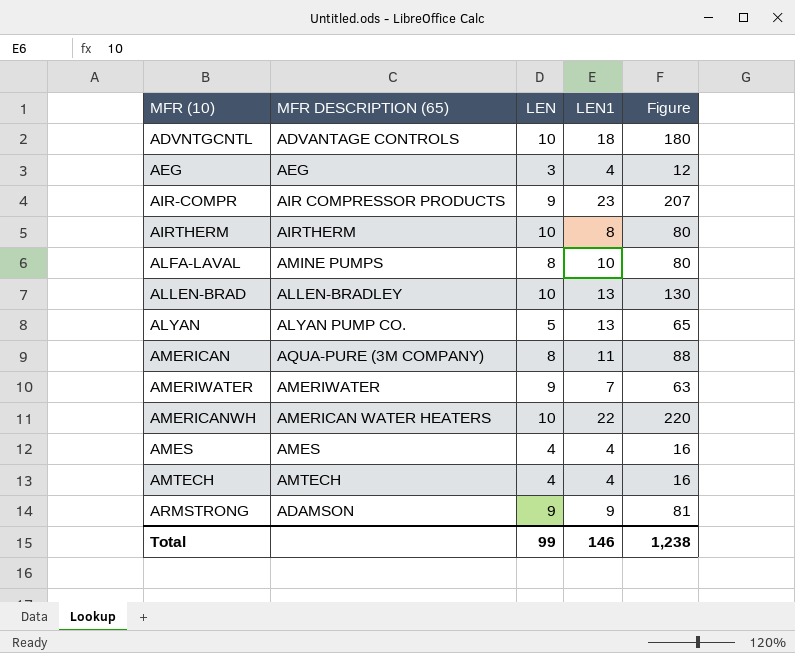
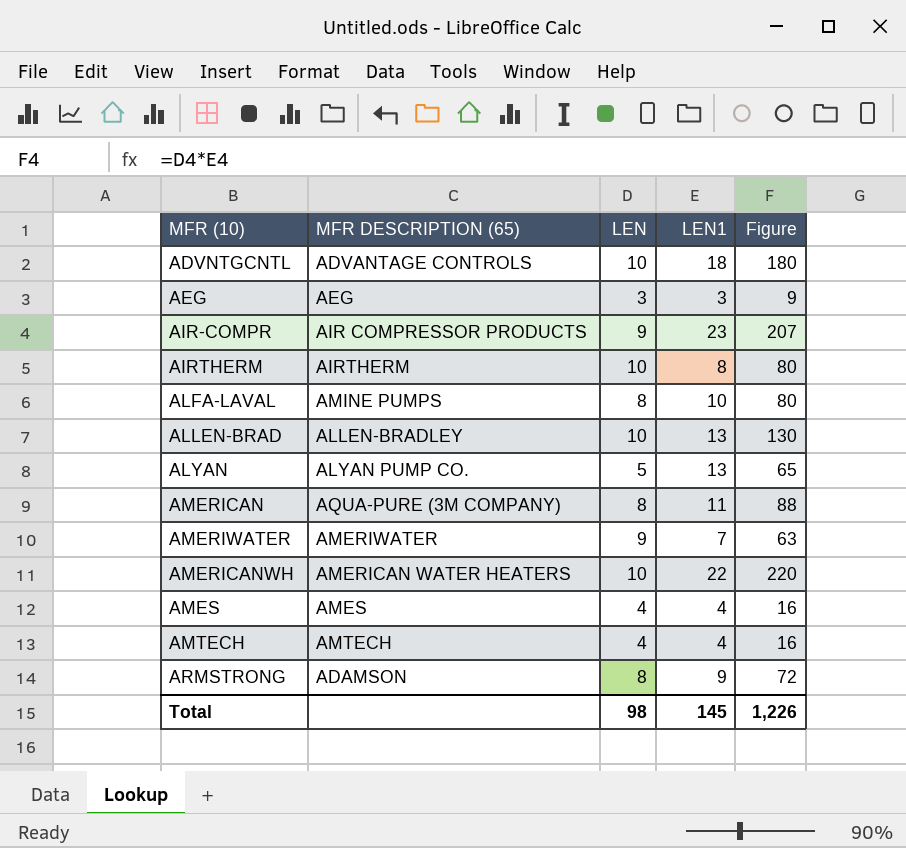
AEG | LEN1: 4 -> 3
AEG | Figure: 12 -> 9
ARMSTRONG | LEN: 9 -> 8
ARMSTRONG | Figure: 81 -> 72
Total | LEN: 99 -> 98
Total | LEN1: 146 -> 145
Total | Figure: 1,238 -> 1,226

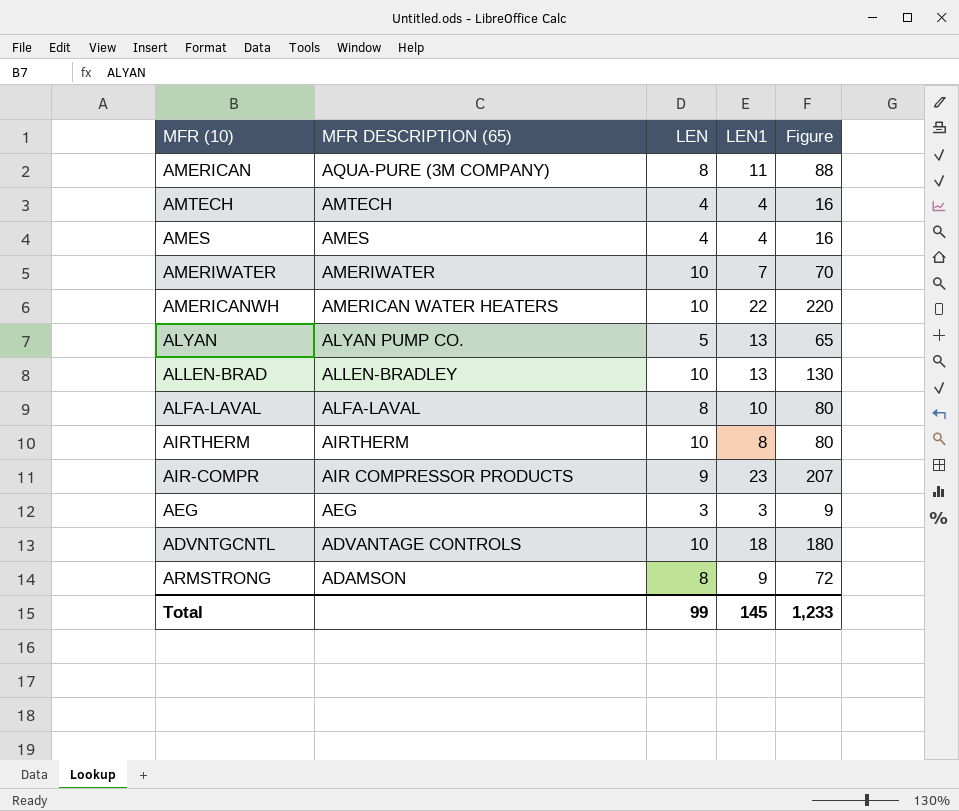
row order: none -> MFR DESCRIPTION (65) descending
AMERIWATER | LEN: 9 -> 10
AMERIWATER | Figure: 63 -> 70
ALFA-LAVAL | MFR DESCRIPTION (65): AMINE PUMPS -> ALFA-LAVAL
Total | LEN: 98 -> 99
Total | Figure: 1,226 -> 1,233

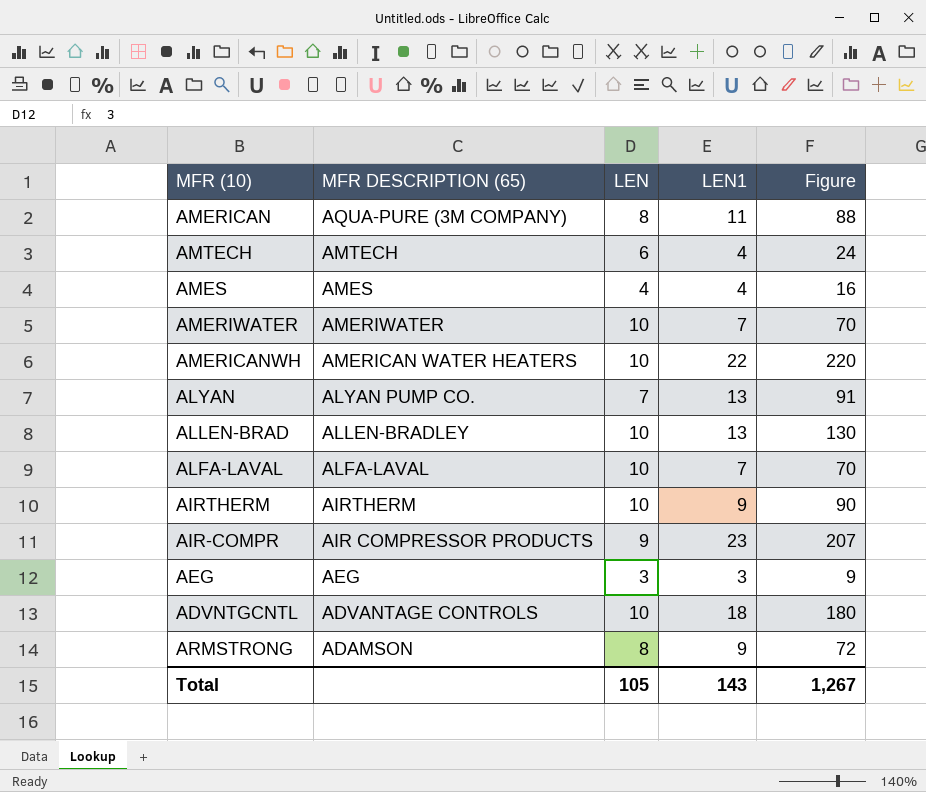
AMTECH | LEN: 4 -> 6
AMTECH | Figure: 16 -> 24
ALYAN | LEN: 5 -> 7
ALYAN | Figure: 65 -> 91
ALFA-LAVAL | LEN: 8 -> 10
ALFA-LAVAL | LEN1: 10 -> 7
ALFA-LAVAL | Figure: 80 -> 70
AIRTHERM | LEN1: 8 -> 9
AIRTHERM | Figure: 80 -> 90
Total | LEN: 99 -> 105
Total | LEN1: 145 -> 143
Total | Figure: 1,233 -> 1,267

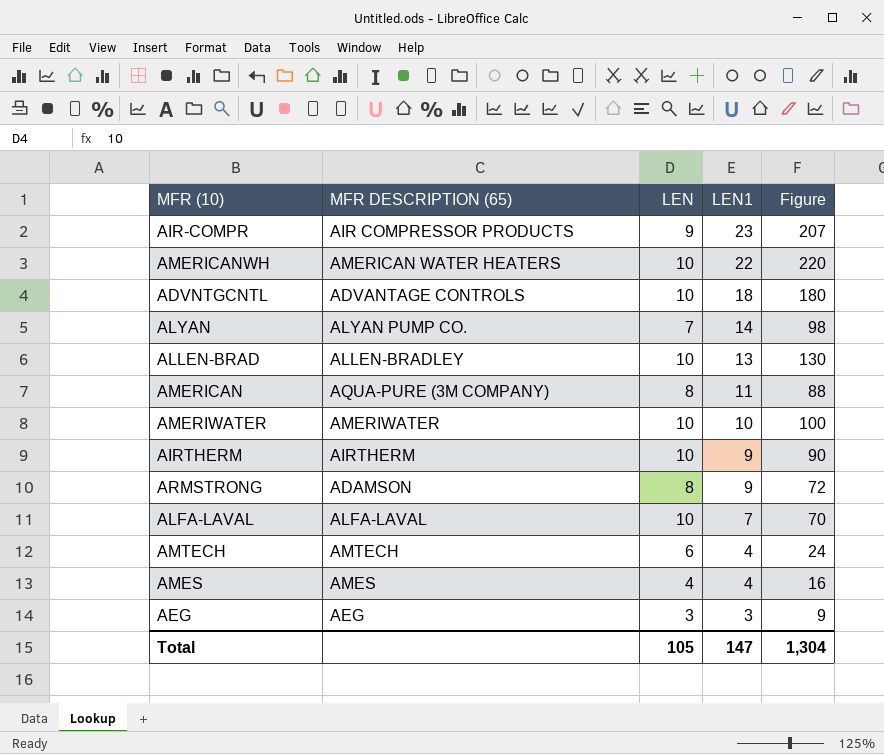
row order: MFR DESCRIPTION (65) descending -> LEN1 descending
ALYAN | LEN1: 13 -> 14
ALYAN | Figure: 91 -> 98
AMERIWATER | LEN1: 7 -> 10
AMERIWATER | Figure: 70 -> 100
Total | LEN1: 143 -> 147
Total | Figure: 1,267 -> 1,304

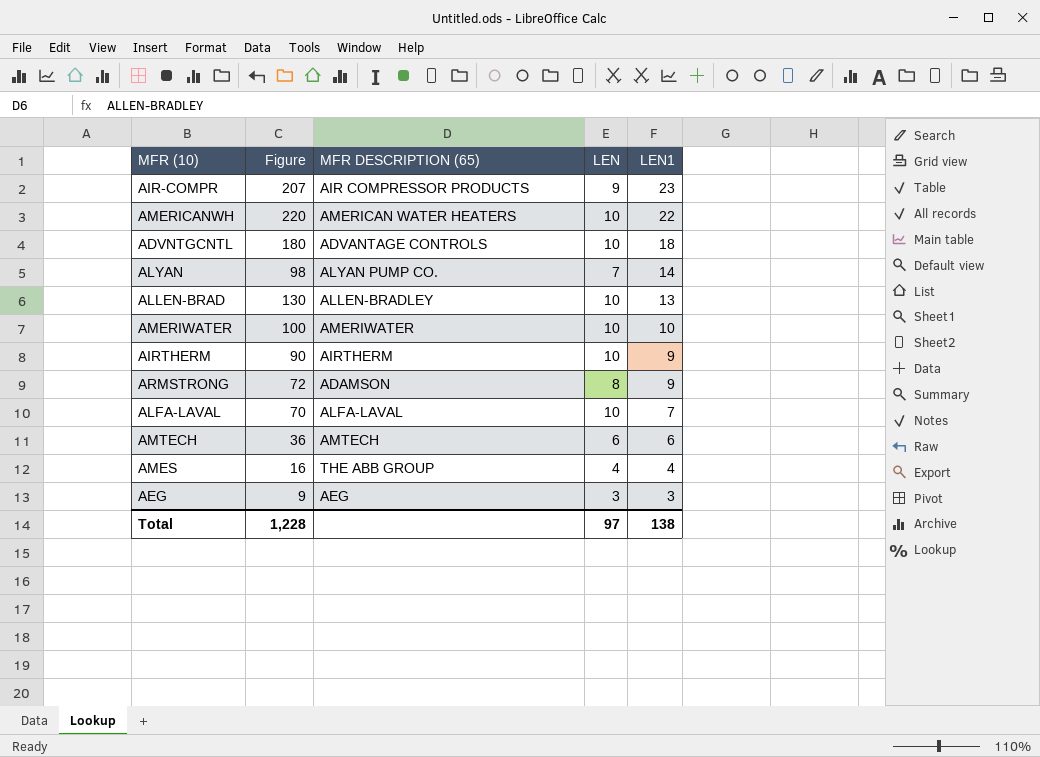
column Figure | position: 5 -> 2
row AMERICAN: AQUA-PURE (3M COMPANY) | 8 | 11 | 88 -> none
AMTECH | Figure: 24 -> 36
AMTECH | LEN1: 4 -> 6
AMES | MFR DESCRIPTION (65): AMES -> THE ABB GROUP
Total | Figure: 1,304 -> 1,228
Total | LEN: 105 -> 97
Total | LEN1: 147 -> 138

